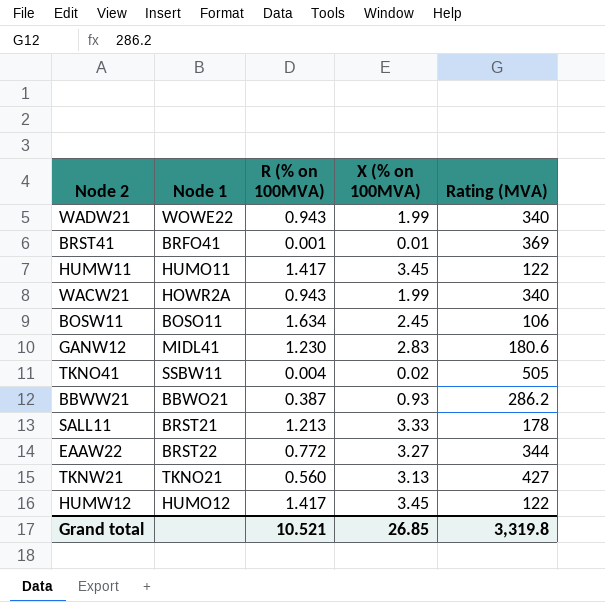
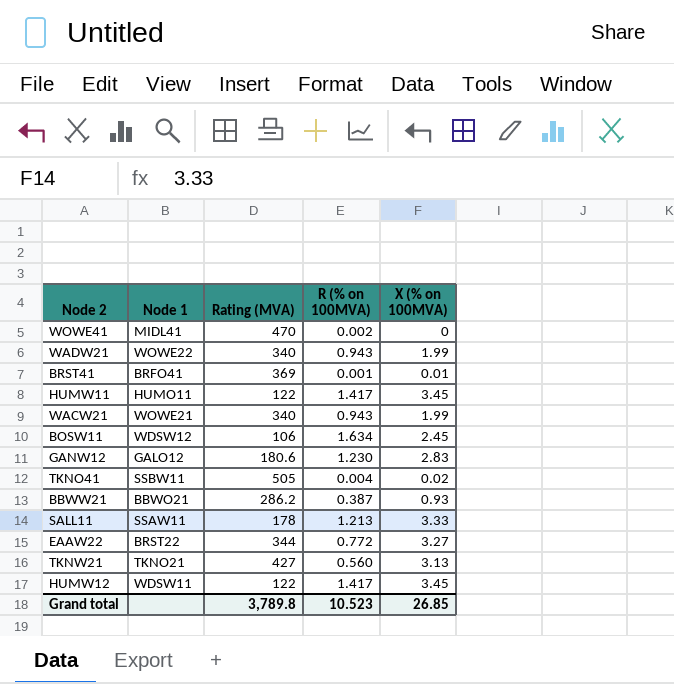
column Rating (MVA) | position: 5 -> 3
row WOWE41: none -> MIDL41 | 470 | 0.002 | 0
WACW21 | Node 1: HOWR2A -> WOWE21
BOSW11 | Node 1: BOSO11 -> WDSW12
GANW12 | Node 1: MIDL41 -> GALO12
SALL11 | Node 1: BRST21 -> SSAW11
HUMW12 | Node 1: HUMO12 -> WDSW11
Grand total | Rating (MVA): 3,319.8 -> 3,789.8
Grand total | R (% on 100MVA): 10.521 -> 10.523

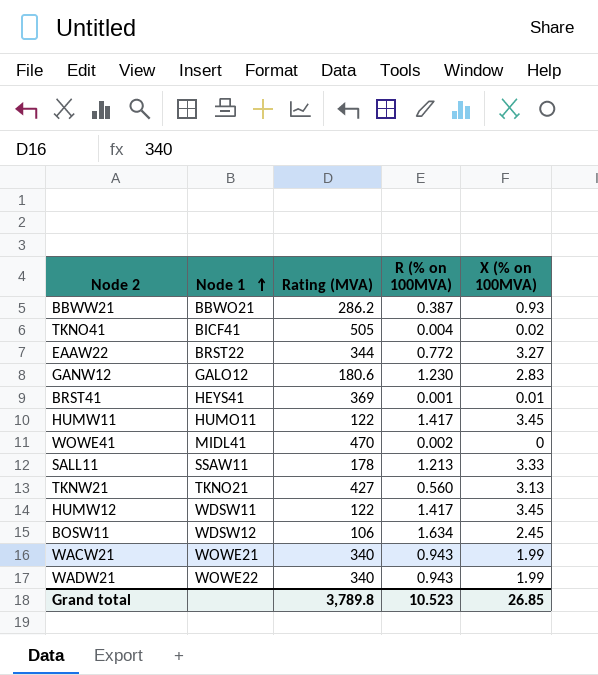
row order: none -> Node 1 ascending
TKNO41 | Node 1: SSBW11 -> BICF41
BRST41 | Node 1: BRFO41 -> HEYS41

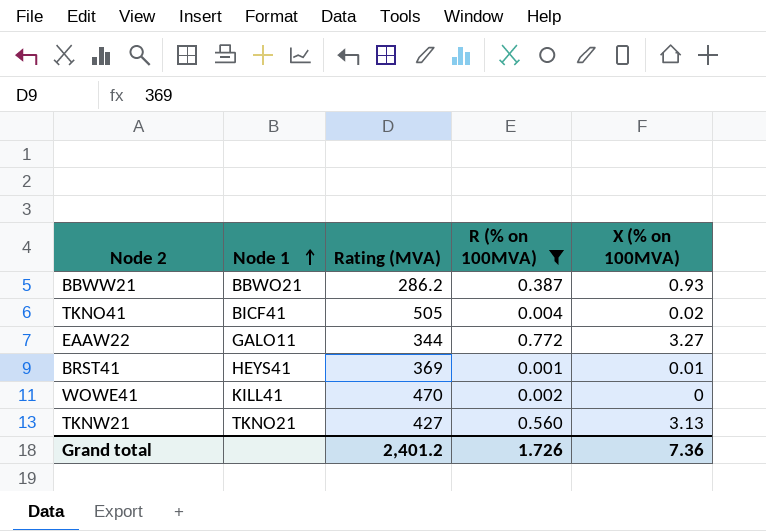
filter: none -> R (% on 100MVA) <= 0.772
EAAW22 | Node 1: BRST22 -> GALO11
WOWE41 | Node 1: MIDL41 -> KILL41
Grand total | Rating (MVA): 3,789.8 -> 2,401.2
Grand total | R (% on 100MVA): 10.523 -> 1.726
Grand total | X (% on 100MVA): 26.85 -> 7.36

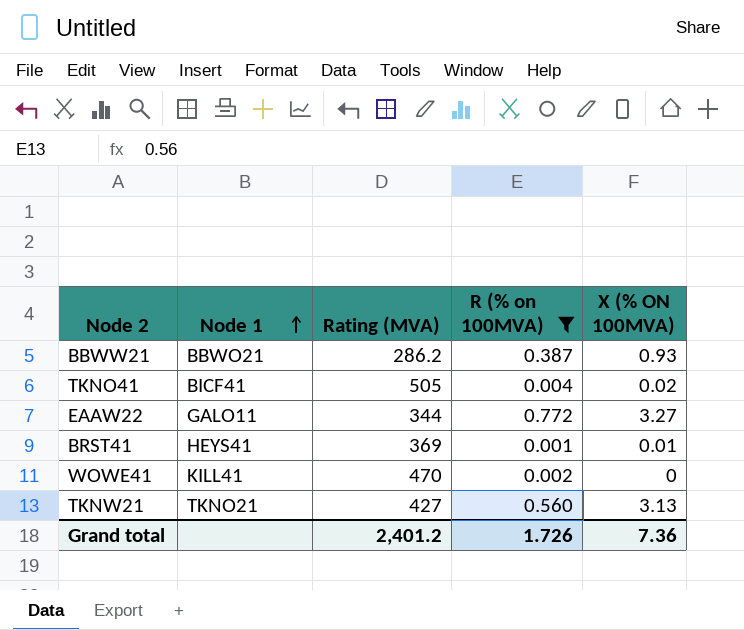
column name: X (% on 100MVA) -> X (% ON 100MVA)

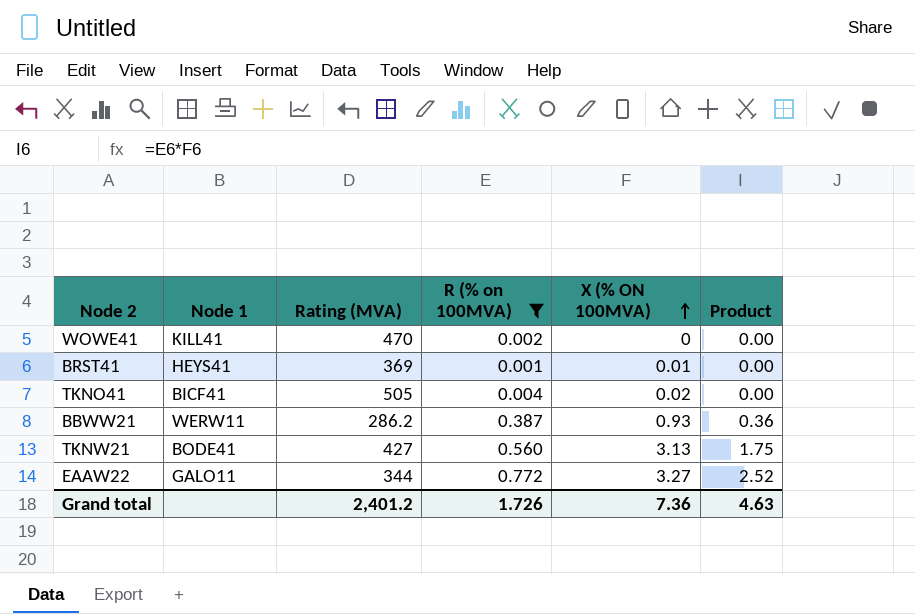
row order: Node 1 ascending -> X (% ON 100MVA) ascending
column Product | formula: none -> [R (% on 100MVA)] * [X (% ON 100MVA)]
BBWW21 | Node 1: BBWO21 -> WERW11
TKNW21 | Node 1: TKNO21 -> BODE41

